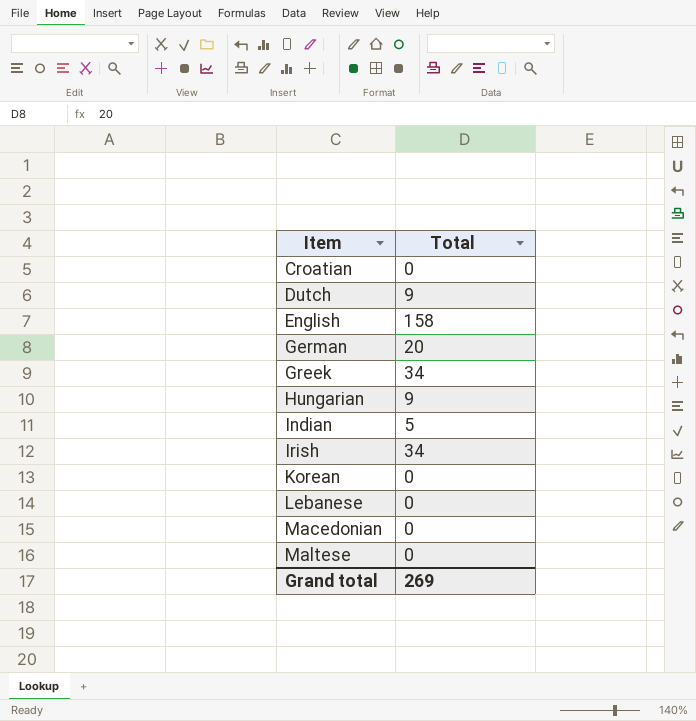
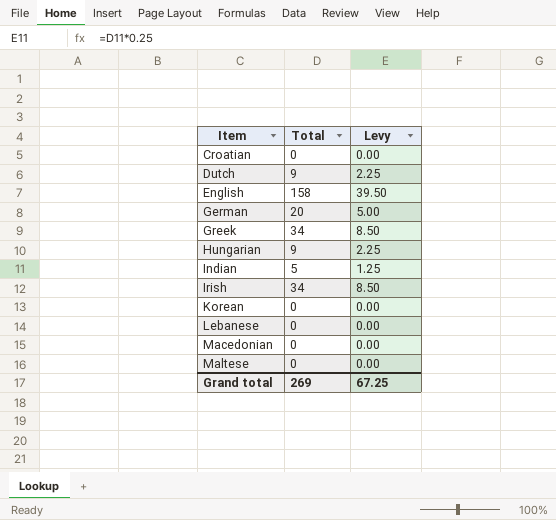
column Levy | formula: none -> [Total] * 0.25

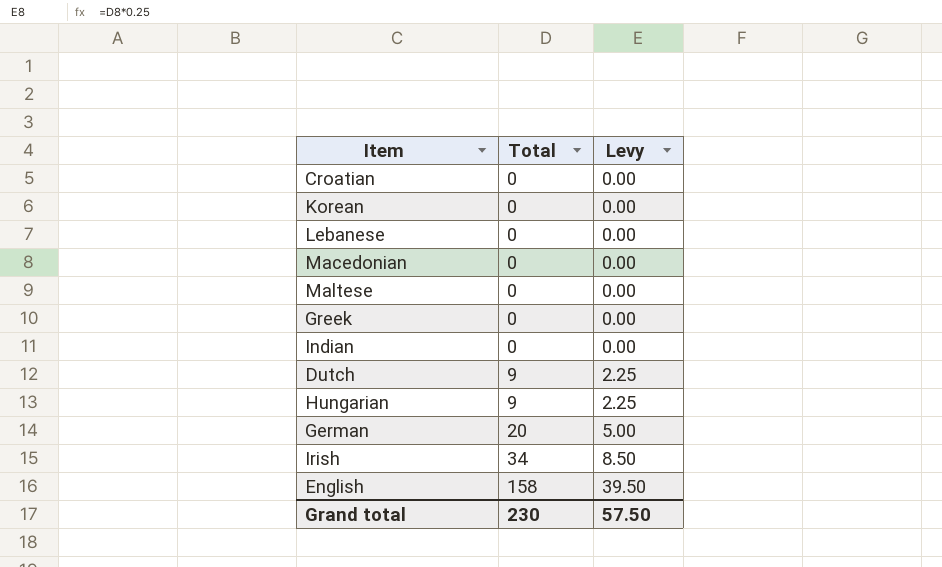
row order: Item ascending -> Total ascending
Greek | Total: 34 -> 0
Greek | Levy: 8.50 -> 0.00
Indian | Total: 5 -> 0
Indian | Levy: 1.25 -> 0.00
Grand total | Total: 269 -> 230
Grand total | Levy: 67.25 -> 57.50

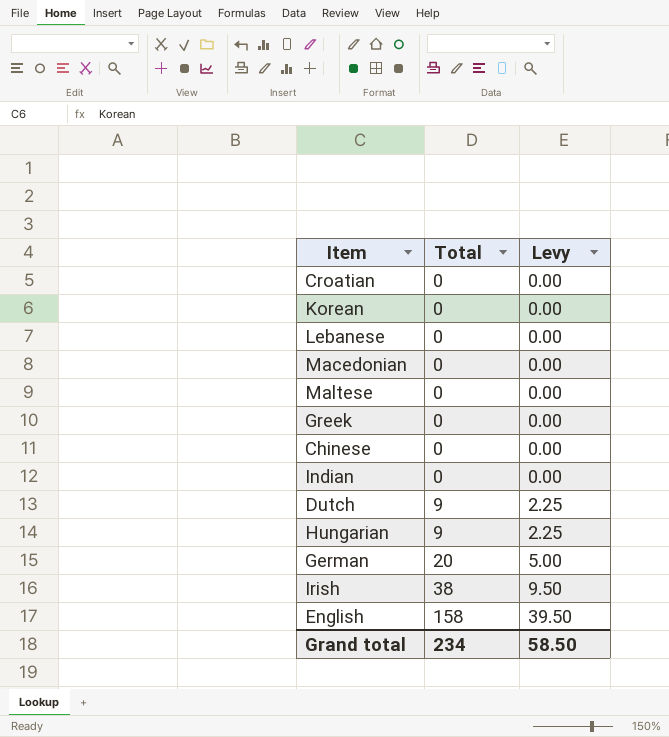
row Chinese: none -> 0 | 0.00
Irish | Total: 34 -> 38
Irish | Levy: 8.50 -> 9.50
Grand total | Total: 230 -> 234
Grand total | Levy: 57.50 -> 58.50

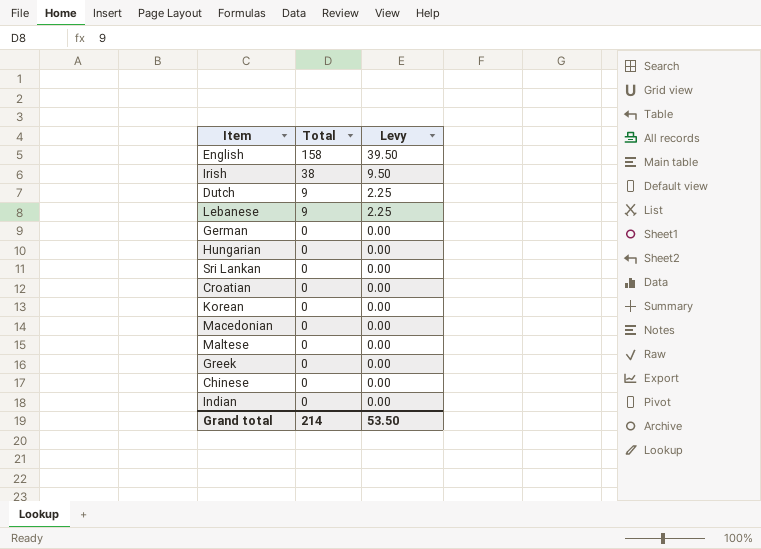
row order: Total ascending -> Total descending
Lebanese | Total: 0 -> 9
Lebanese | Levy: 0.00 -> 2.25
German | Total: 20 -> 0
German | Levy: 5.00 -> 0.00
Hungarian | Total: 9 -> 0
Hungarian | Levy: 2.25 -> 0.00
row Sri Lankan: none -> 0 | 0.00
Grand total | Total: 234 -> 214
Grand total | Levy: 58.50 -> 53.50

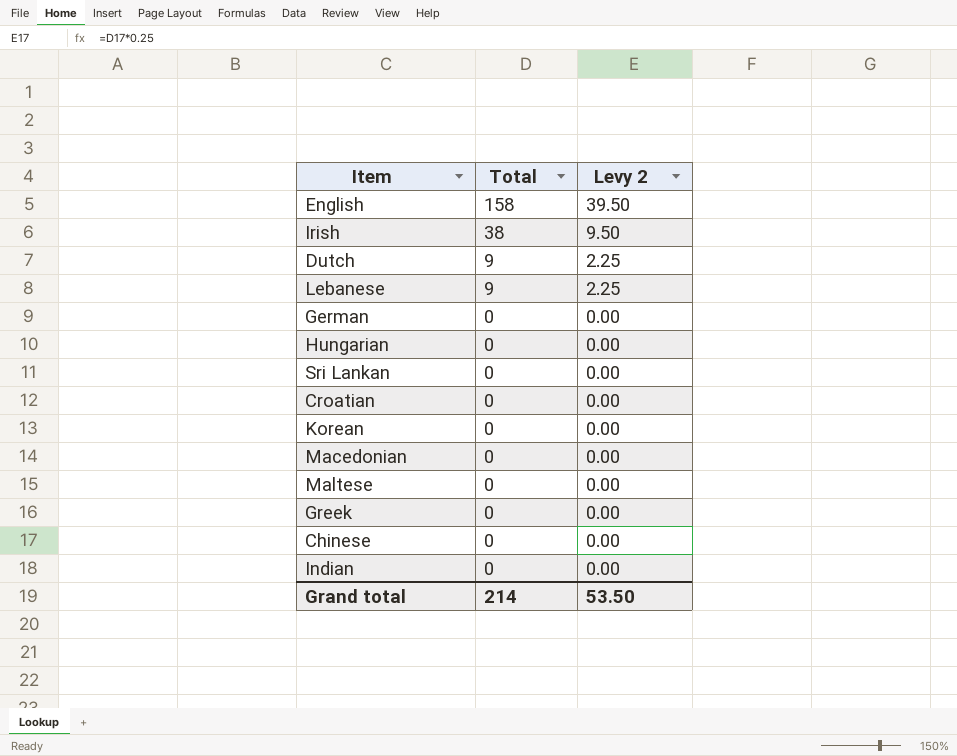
column name: Levy -> Levy 2

